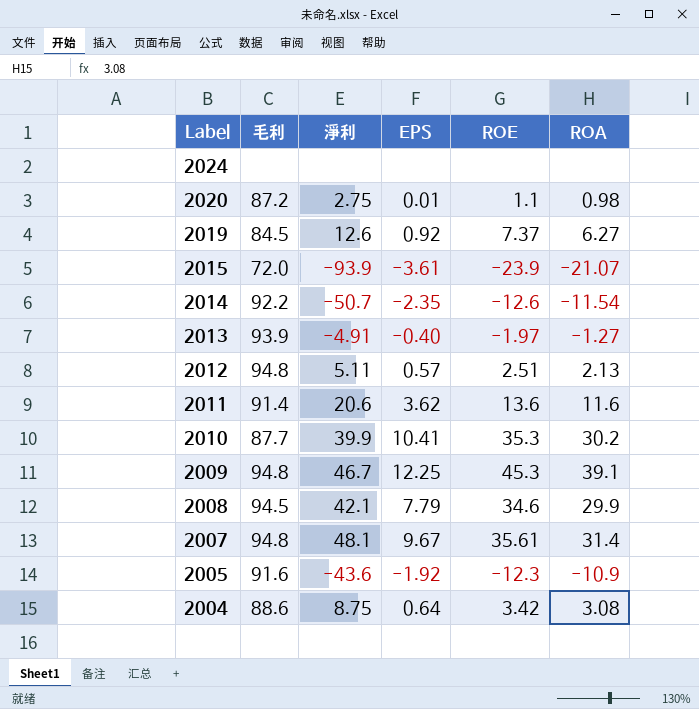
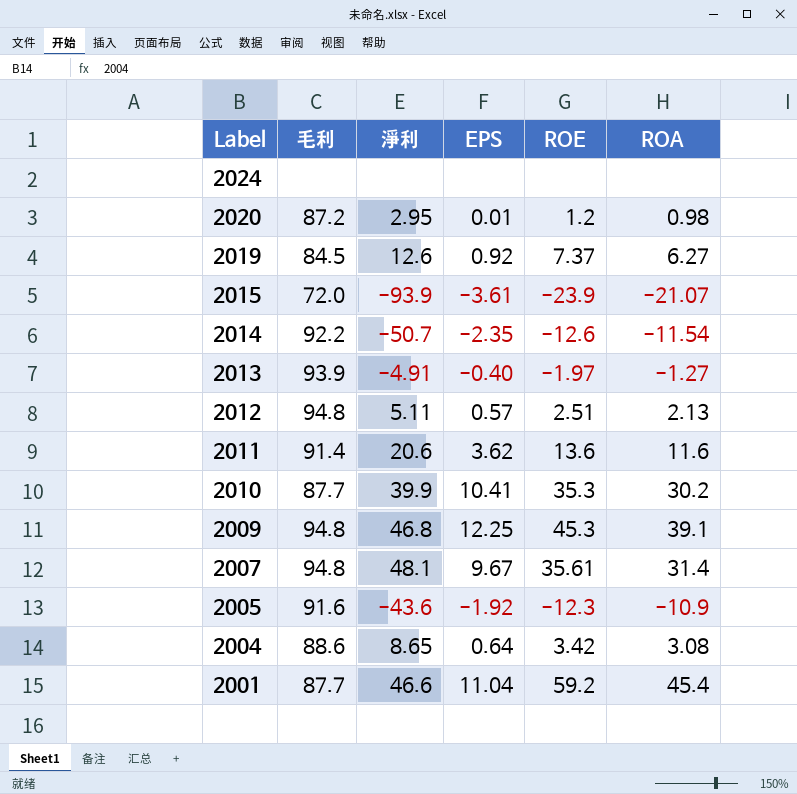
row 2008: 94.5 | 42.1 | 7.79 | 34.6 | 29.9 -> none
2020 | 淨利: 2.75 -> 2.95
2020 | ROE: 1.1 -> 1.2
2009 | 淨利: 46.7 -> 46.8
2004 | 淨利: 8.75 -> 8.65
row 2001: none -> 87.7 | 46.6 | 11.04 | 59.2 | 45.4

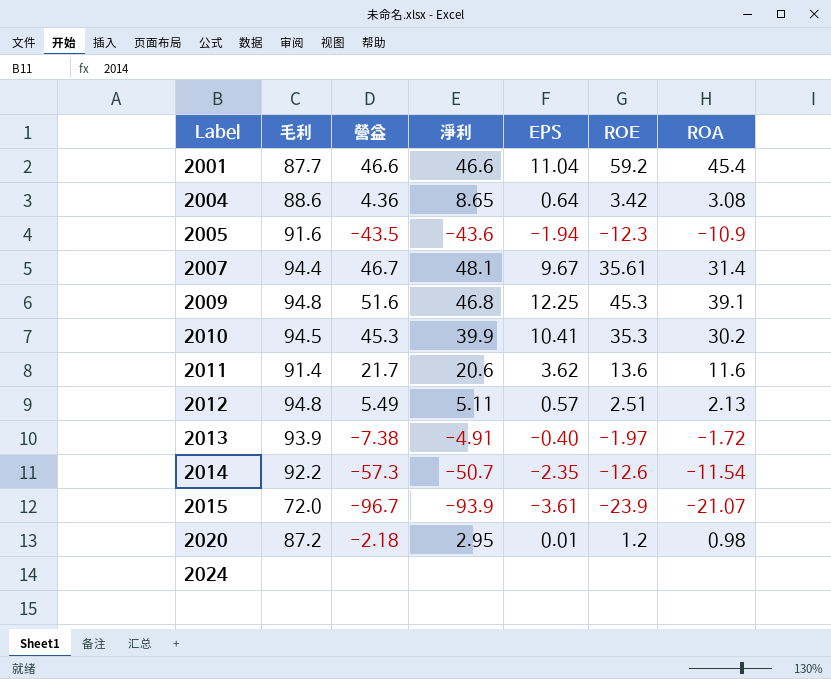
row order: Label descending -> Label ascending
column 營益 | position: none -> 3
row 2019: 84.5 | 12.6 | 0.92 | 7.37 | 6.27 -> none
2005 | EPS: -1.92 -> -1.94
2007 | 毛利: 94.8 -> 94.4
2010 | 毛利: 87.7 -> 94.5
2013 | ROA: -1.27 -> -1.72

